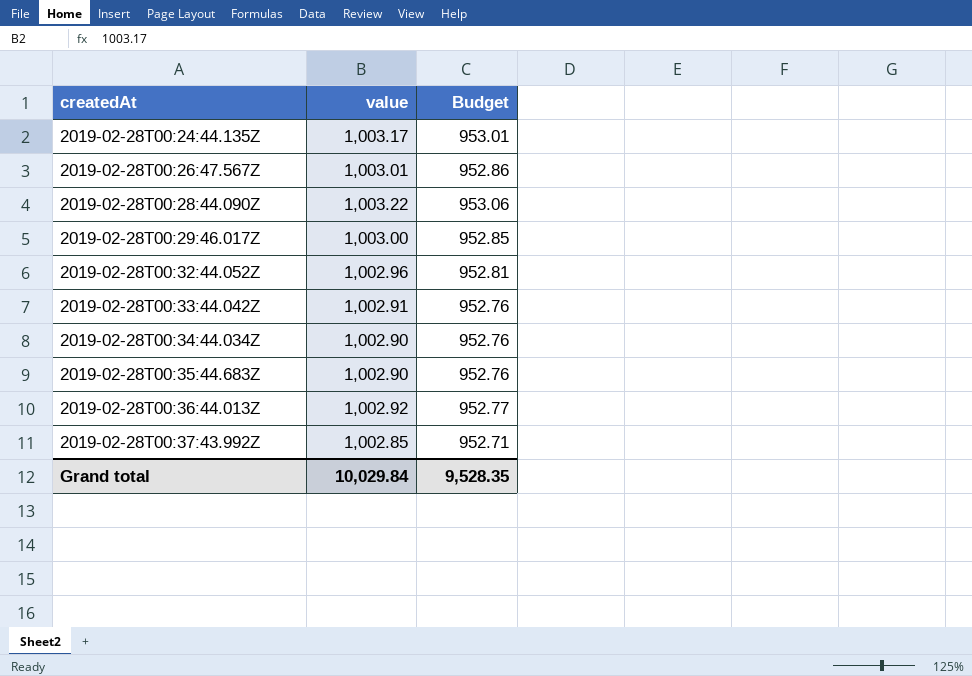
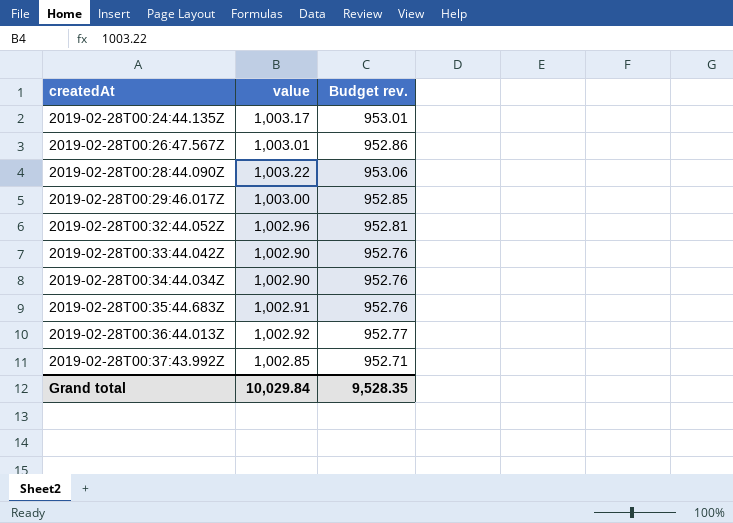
column name: Budget -> Budget rev.
2019-02-28T00:33:44.042Z | value: 1,002.91 -> 1,002.90
2019-02-28T00:35:44.683Z | value: 1,002.90 -> 1,002.91

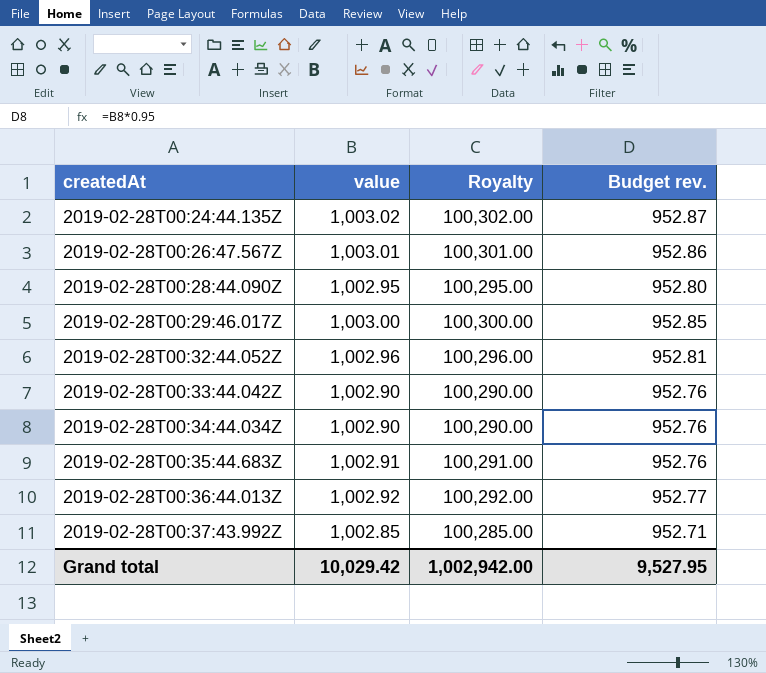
column Royalty | formula: none -> [value] * 100
2019-02-28T00:24:44.135Z | value: 1,003.17 -> 1,003.02
2019-02-28T00:24:44.135Z | Budget rev.: 953.01 -> 952.87
2019-02-28T00:28:44.090Z | value: 1,003.22 -> 1,002.95
2019-02-28T00:28:44.090Z | Budget rev.: 953.06 -> 952.80
Grand total | value: 10,029.84 -> 10,029.42
Grand total | Budget rev.: 9,528.35 -> 9,527.95

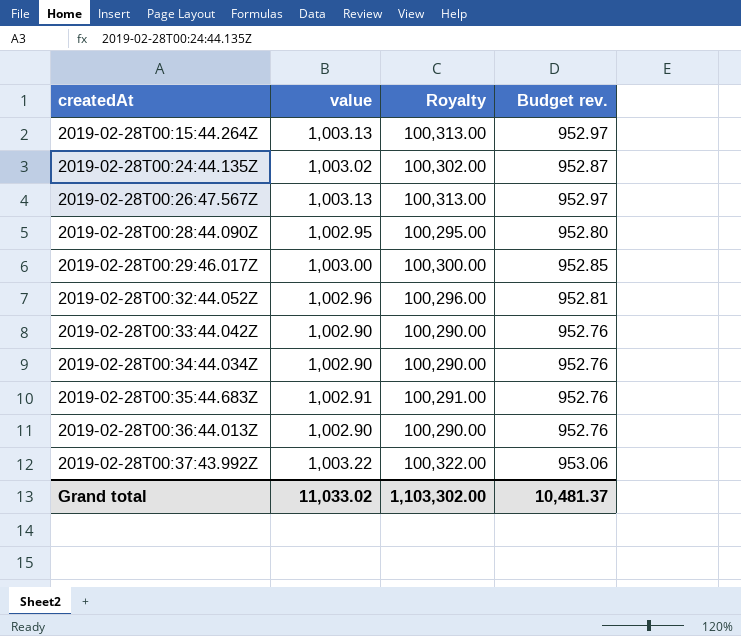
row 2019-02-28T00:15:44.264Z: none -> 1,003.13 | 100,313.00 | 952.97
2019-02-28T00:26:47.567Z | value: 1,003.01 -> 1,003.13
2019-02-28T00:26:47.567Z | Royalty: 100,301.00 -> 100,313.00
2019-02-28T00:26:47.567Z | Budget rev.: 952.86 -> 952.97
2019-02-28T00:36:44.013Z | value: 1,002.92 -> 1,002.90
2019-02-28T00:36:44.013Z | Royalty: 100,292.00 -> 100,290.00
2019-02-28T00:36:44.013Z | Budget rev.: 952.77 -> 952.76
2019-02-28T00:37:43.992Z | value: 1,002.85 -> 1,003.22
2019-02-28T00:37:43.992Z | Royalty: 100,285.00 -> 100,322.00
2019-02-28T00:37:43.992Z | Budget rev.: 952.71 -> 953.06
Grand total | value: 10,029.42 -> 11,033.02
Grand total | Royalty: 1,002,942.00 -> 1,103,302.00
Grand total | Budget rev.: 9,527.95 -> 10,481.37

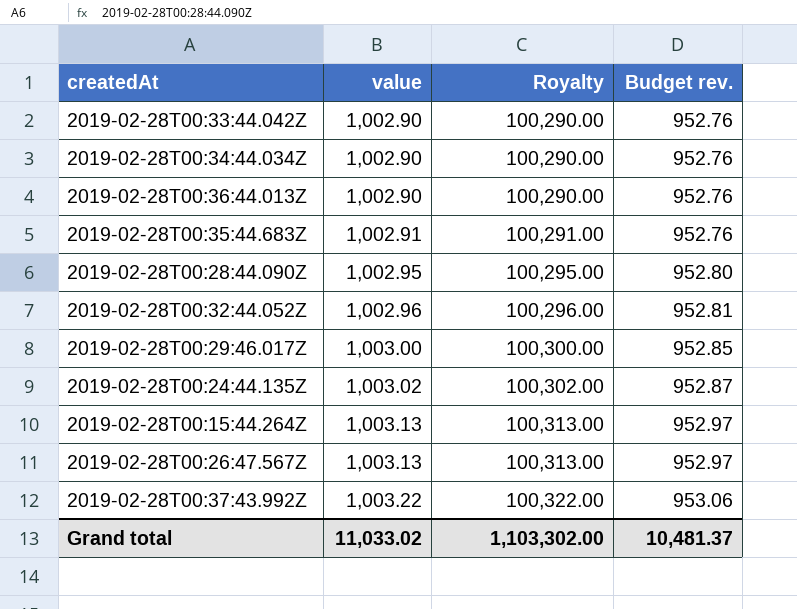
row order: createdAt ascending -> value ascending

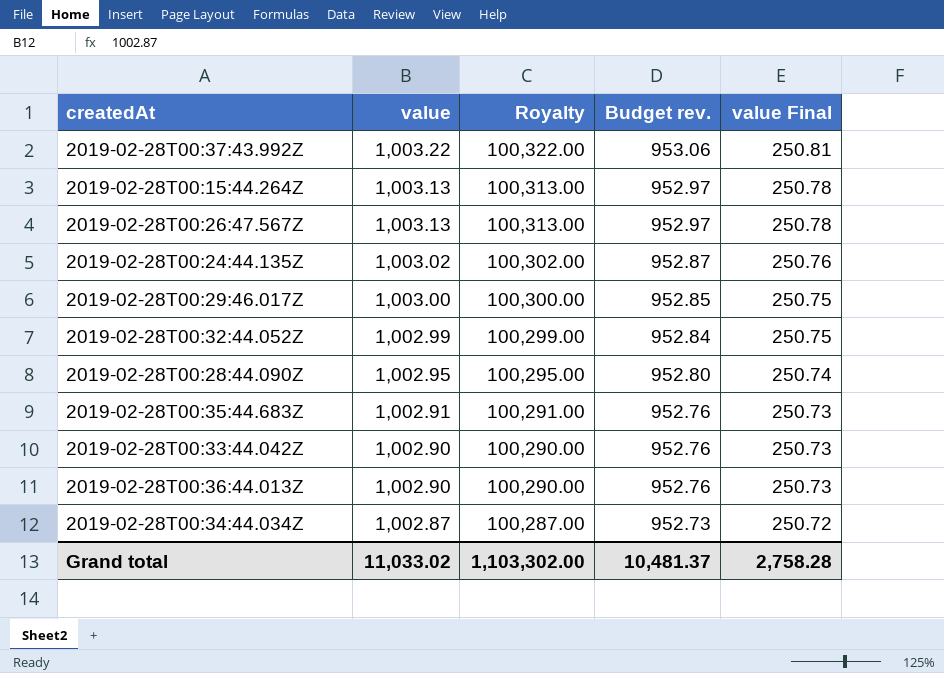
row order: value ascending -> value descending
column value Final | formula: none -> [value] * 0.25
2019-02-28T00:32:44.052Z | value: 1,002.96 -> 1,002.99
2019-02-28T00:32:44.052Z | Royalty: 100,296.00 -> 100,299.00
2019-02-28T00:32:44.052Z | Budget rev.: 952.81 -> 952.84
2019-02-28T00:34:44.034Z | value: 1,002.90 -> 1,002.87
2019-02-28T00:34:44.034Z | Royalty: 100,290.00 -> 100,287.00
2019-02-28T00:34:44.034Z | Budget rev.: 952.76 -> 952.73

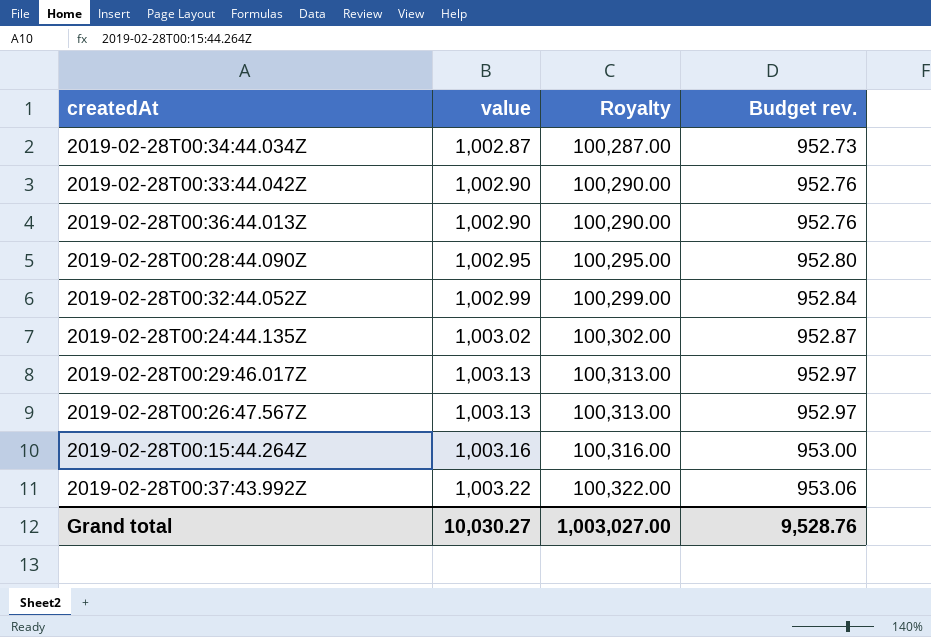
row order: value descending -> value ascending
column value Final | formula: [value] * 0.25 -> none
row 2019-02-28T00:35:44.683Z: 1,002.91 | 100,291.00 | 952.76 | 250.73 -> none
2019-02-28T00:29:46.017Z | value: 1,003.00 -> 1,003.13
2019-02-28T00:29:46.017Z | Royalty: 100,300.00 -> 100,313.00
2019-02-28T00:29:46.017Z | Budget rev.: 952.85 -> 952.97
2019-02-28T00:15:44.264Z | value: 1,003.13 -> 1,003.16
2019-02-28T00:15:44.264Z | Royalty: 100,313.00 -> 100,316.00
2019-02-28T00:15:44.264Z | Budget rev.: 952.97 -> 953.00
Grand total | value: 11,033.02 -> 10,030.27
Grand total | Royalty: 1,103,302.00 -> 1,003,027.00
Grand total | Budget rev.: 10,481.37 -> 9,528.76

